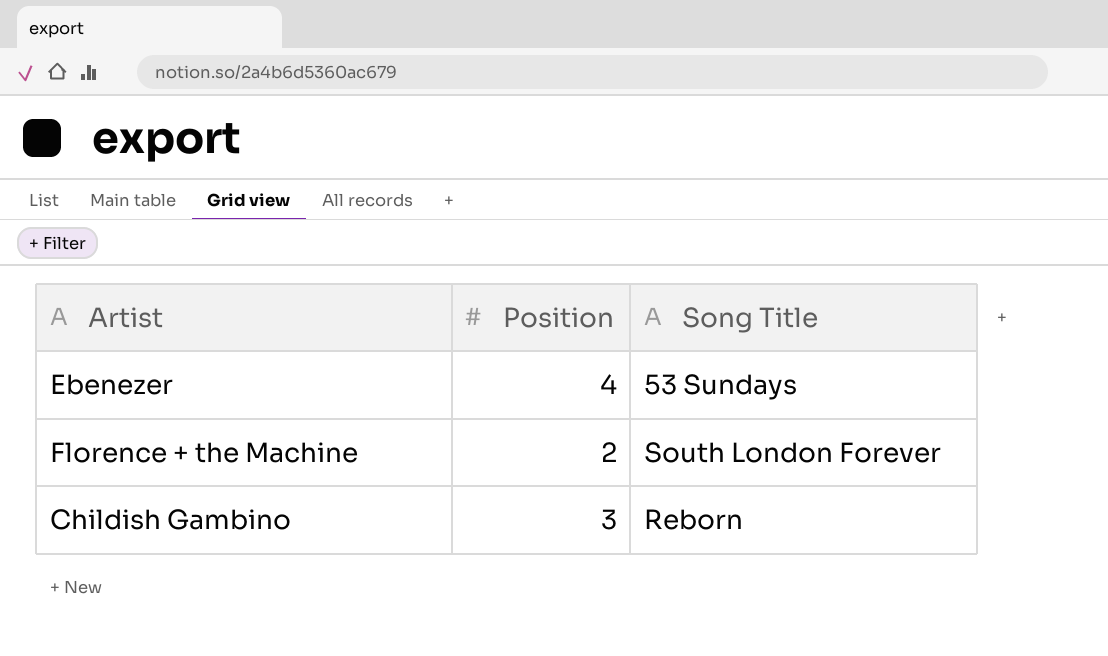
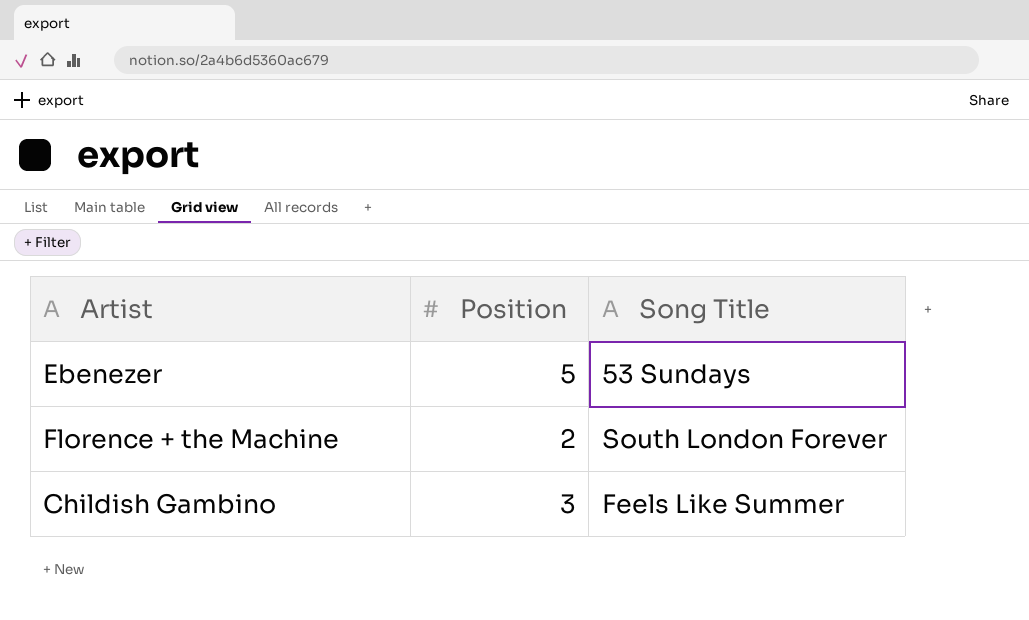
Ebenezer | Position: 4 -> 5
Childish Gambino | Song Title: Reborn -> Feels Like Summer

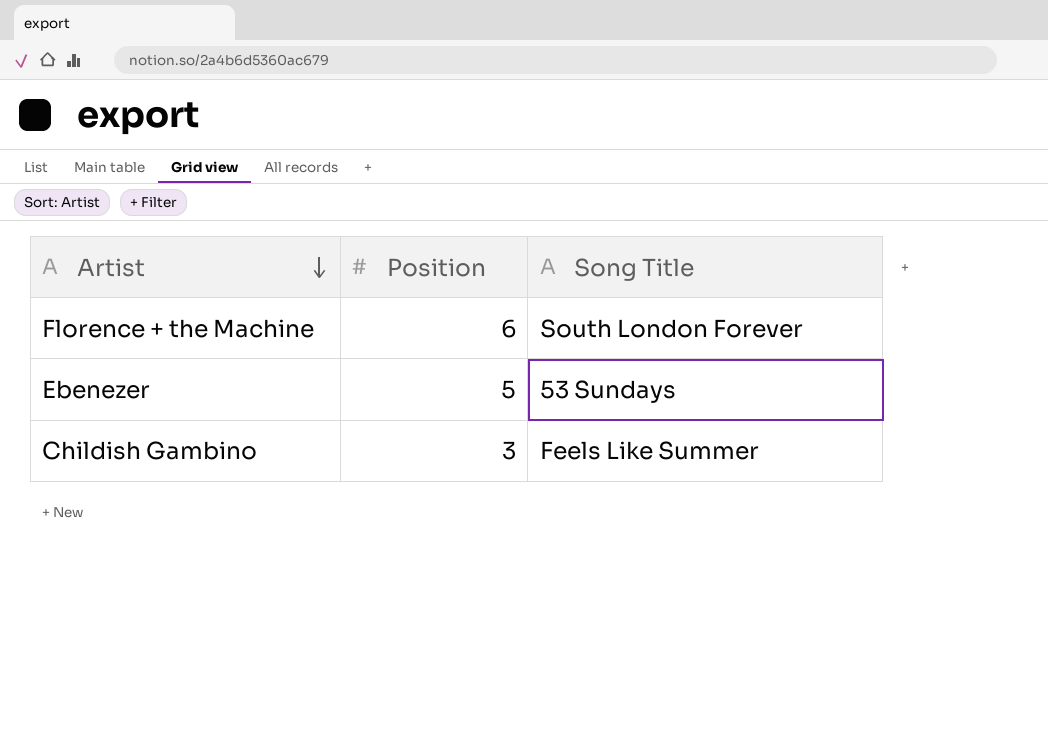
row order: none -> Artist descending
Florence + the Machine | Position: 2 -> 6

